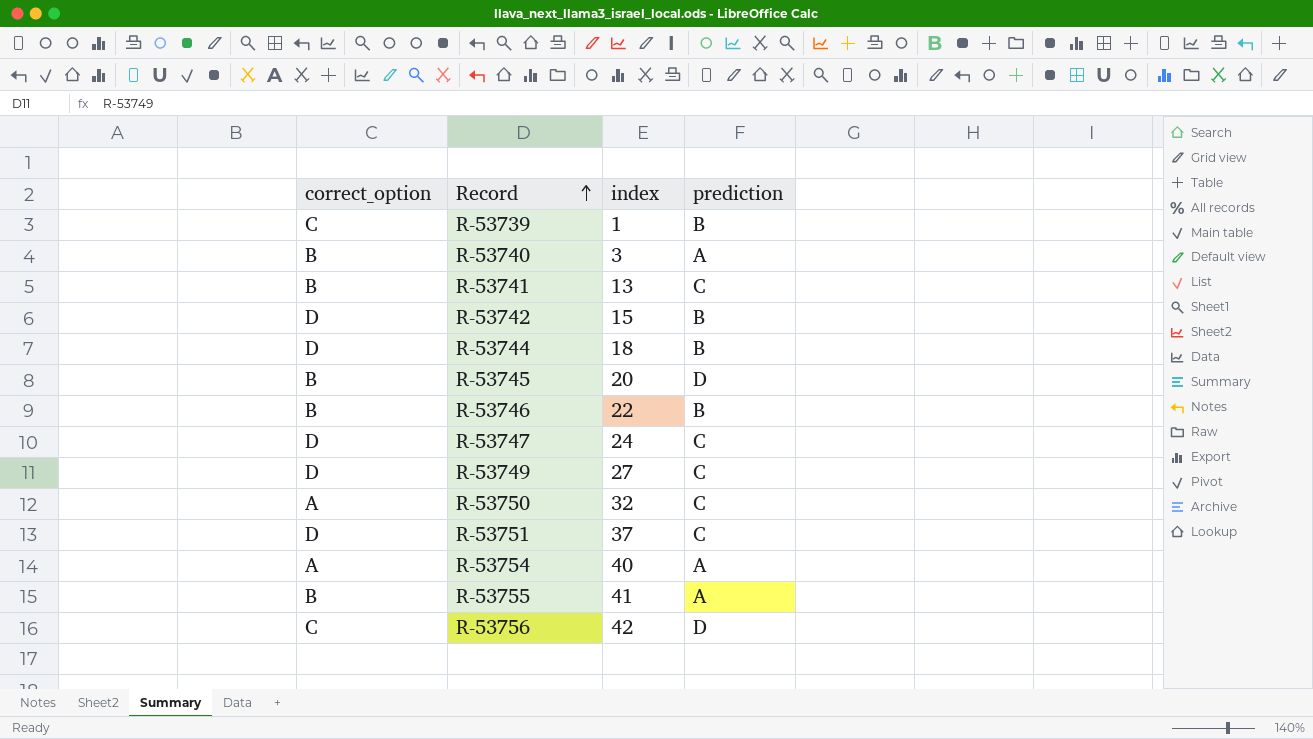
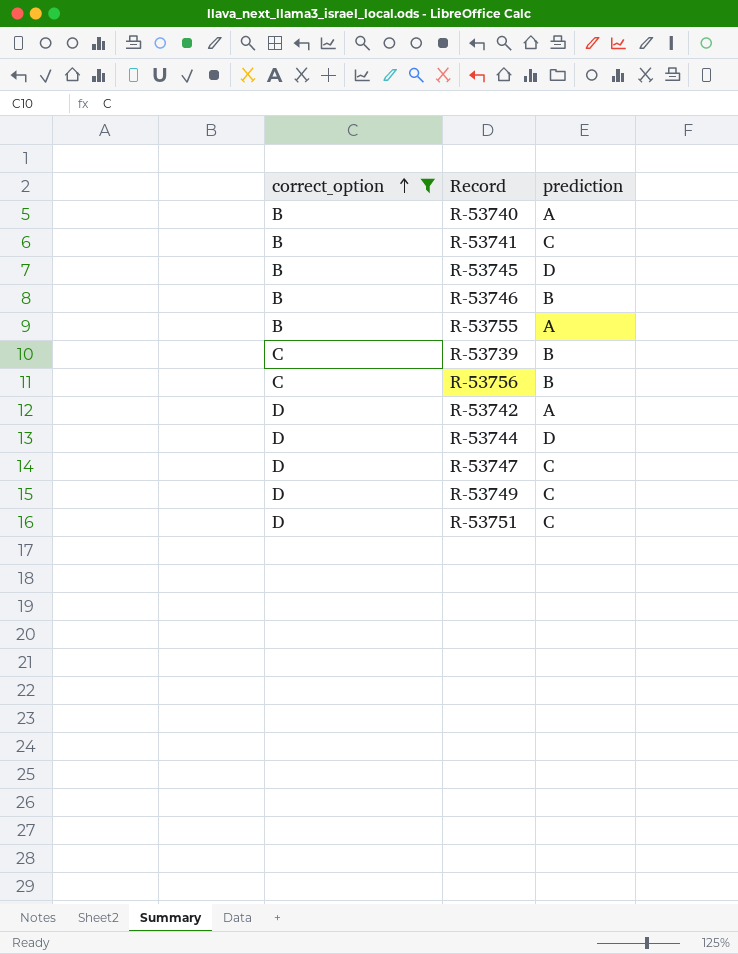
filter: none -> correct_option != A
row order: Record ascending -> correct_option ascending
column index | position: 3 -> none
R-53756 | prediction: D -> B
R-53742 | prediction: B -> A
R-53744 | prediction: B -> D

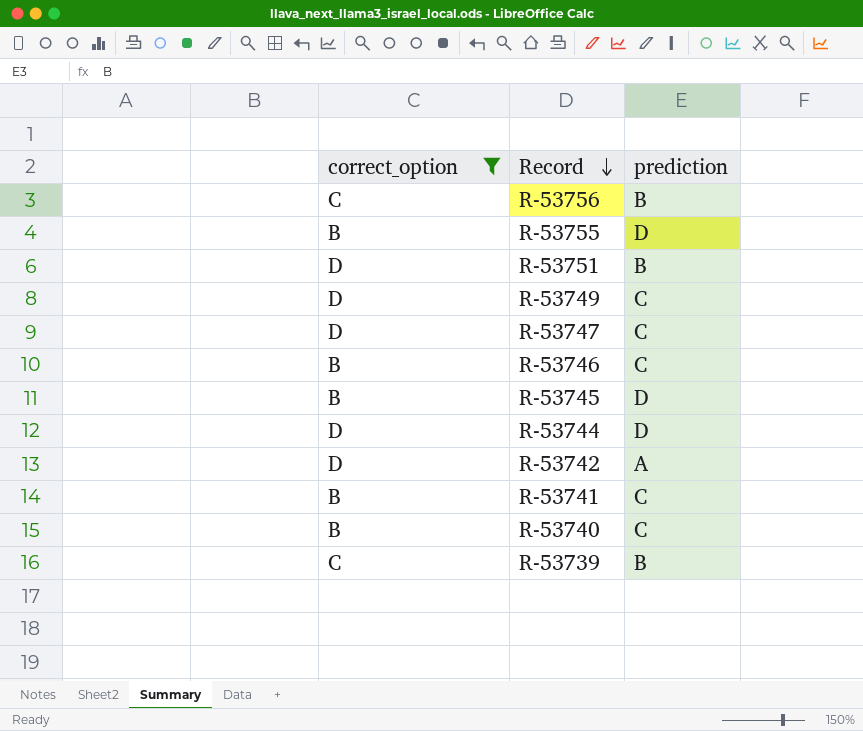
row order: correct_option ascending -> Record descending
R-53755 | prediction: A -> D
R-53751 | prediction: C -> B
R-53746 | prediction: B -> C
R-53740 | prediction: A -> C

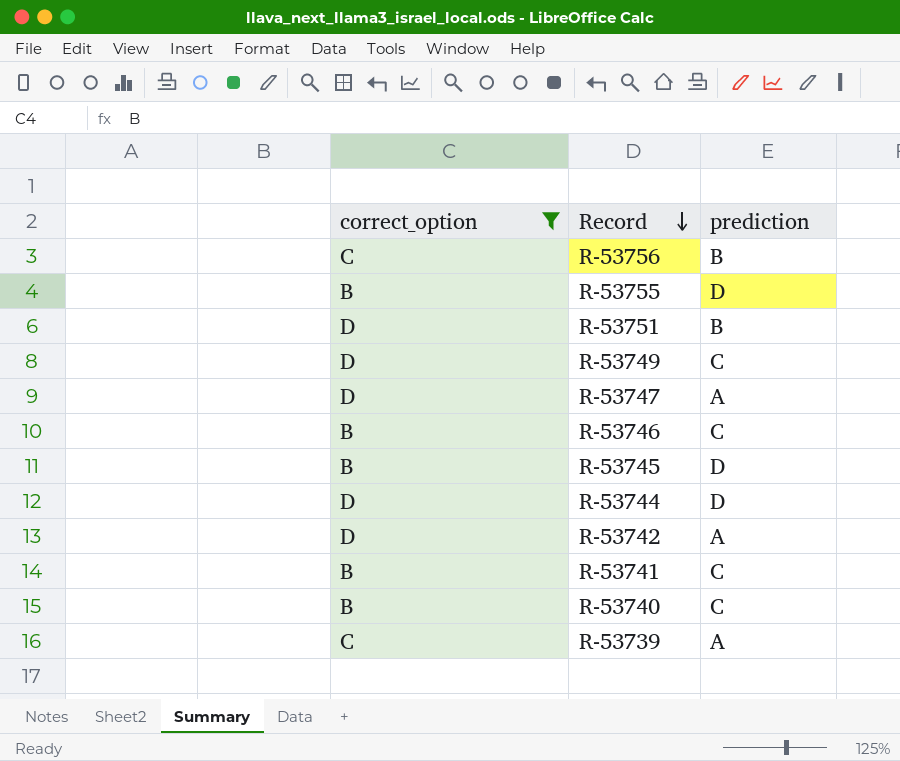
R-53747 | prediction: C -> A
R-53739 | prediction: B -> A

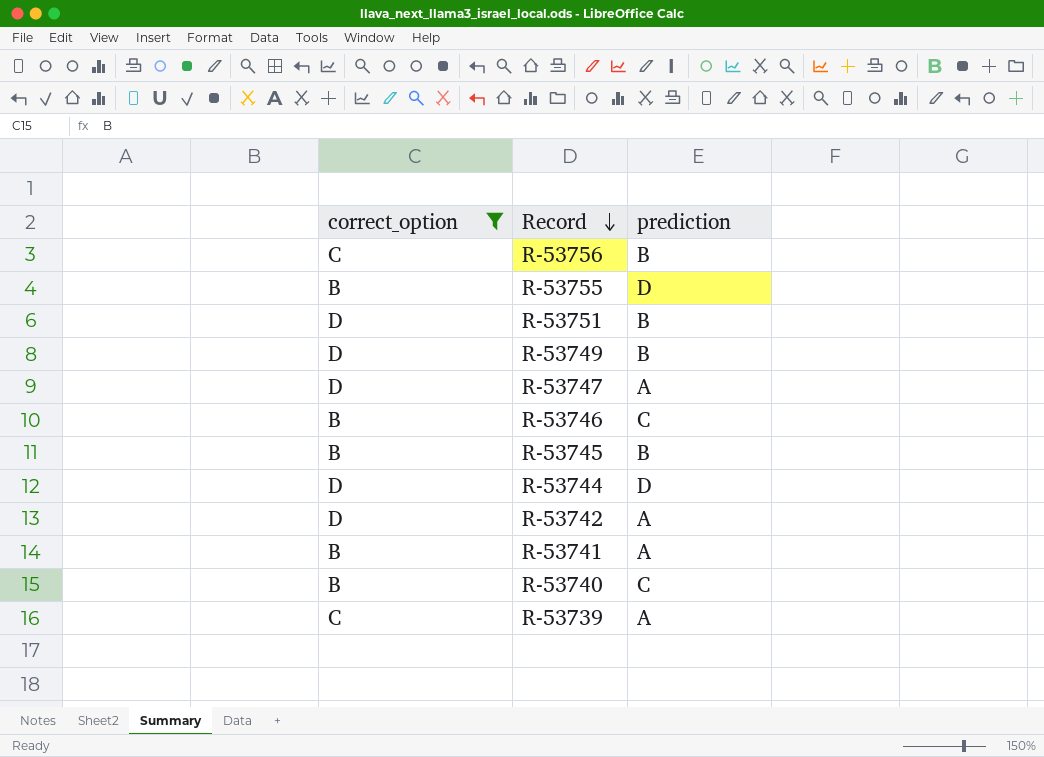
R-53749 | prediction: C -> B
R-53745 | prediction: D -> B
R-53741 | prediction: C -> A

